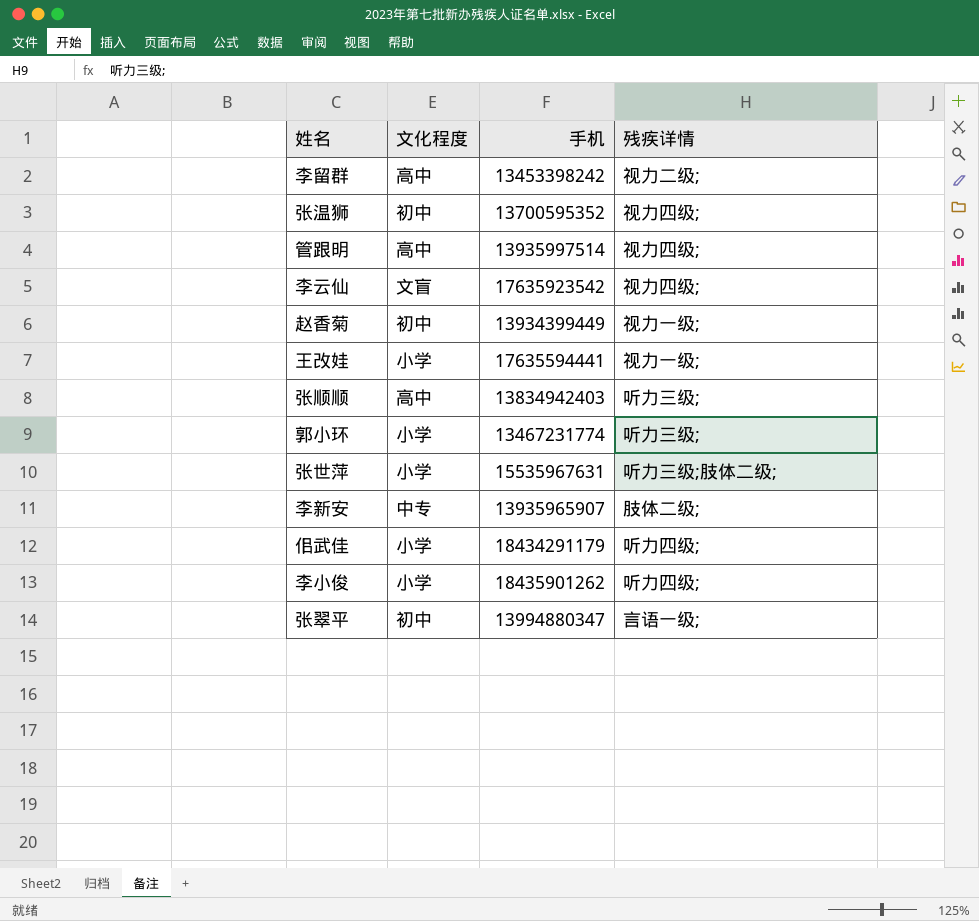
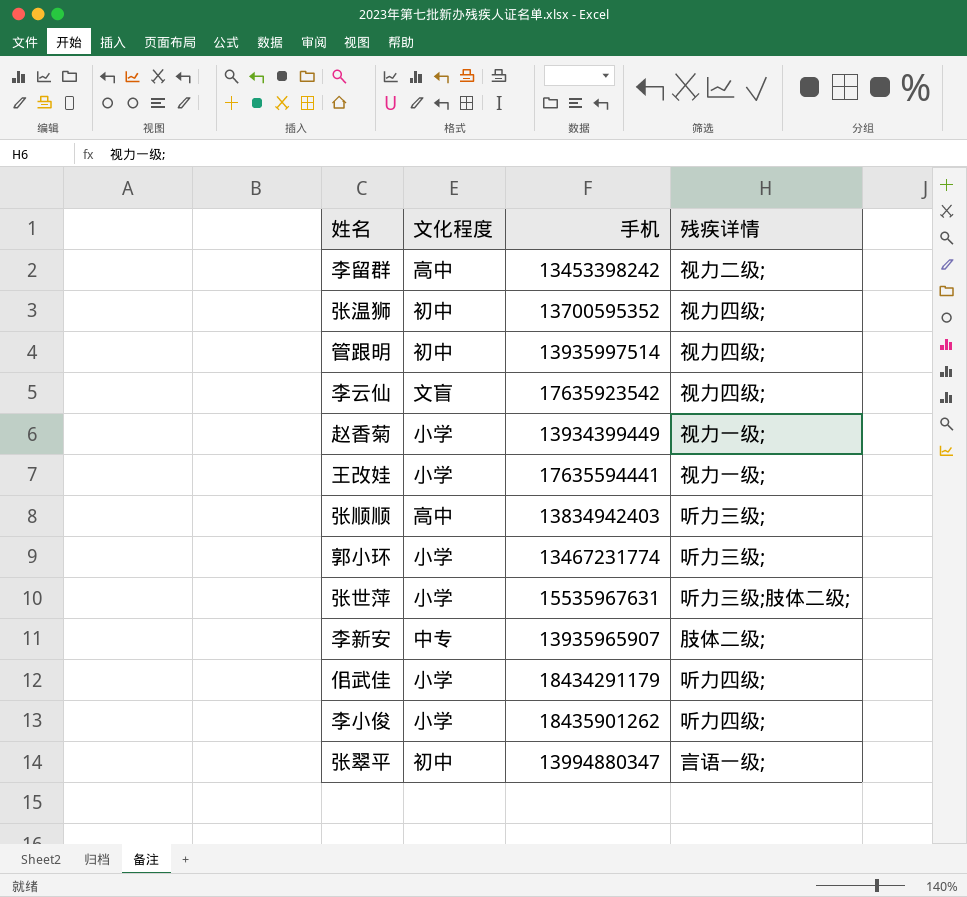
管跟明 | 文化程度: 高中 -> 初中
赵香菊 | 文化程度: 初中 -> 小学

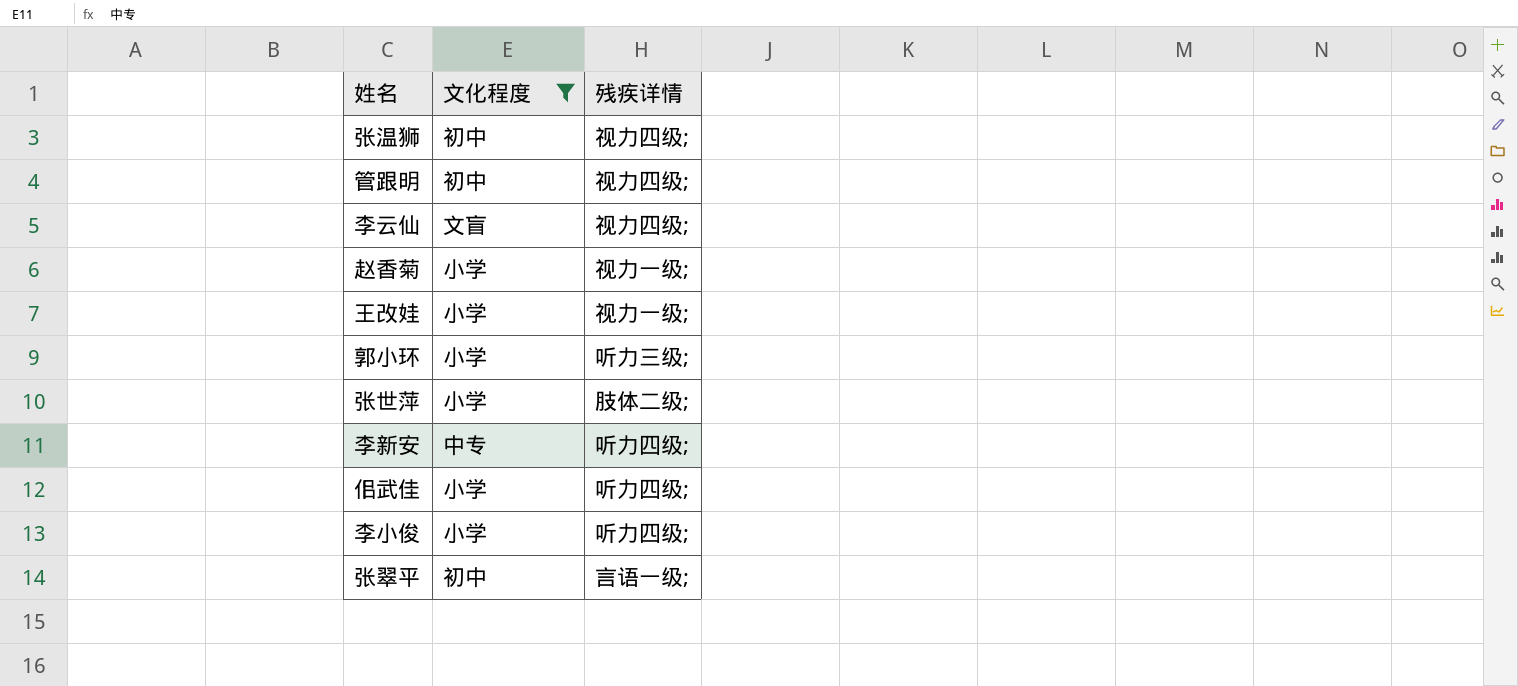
filter: none -> 文化程度 != 高中
column 手机 | position: 3 -> none
张世萍 | 残疾详情: 听力三级;肢体二级; -> 肢体二级;
李新安 | 残疾详情: 肢体二级; -> 听力四级;

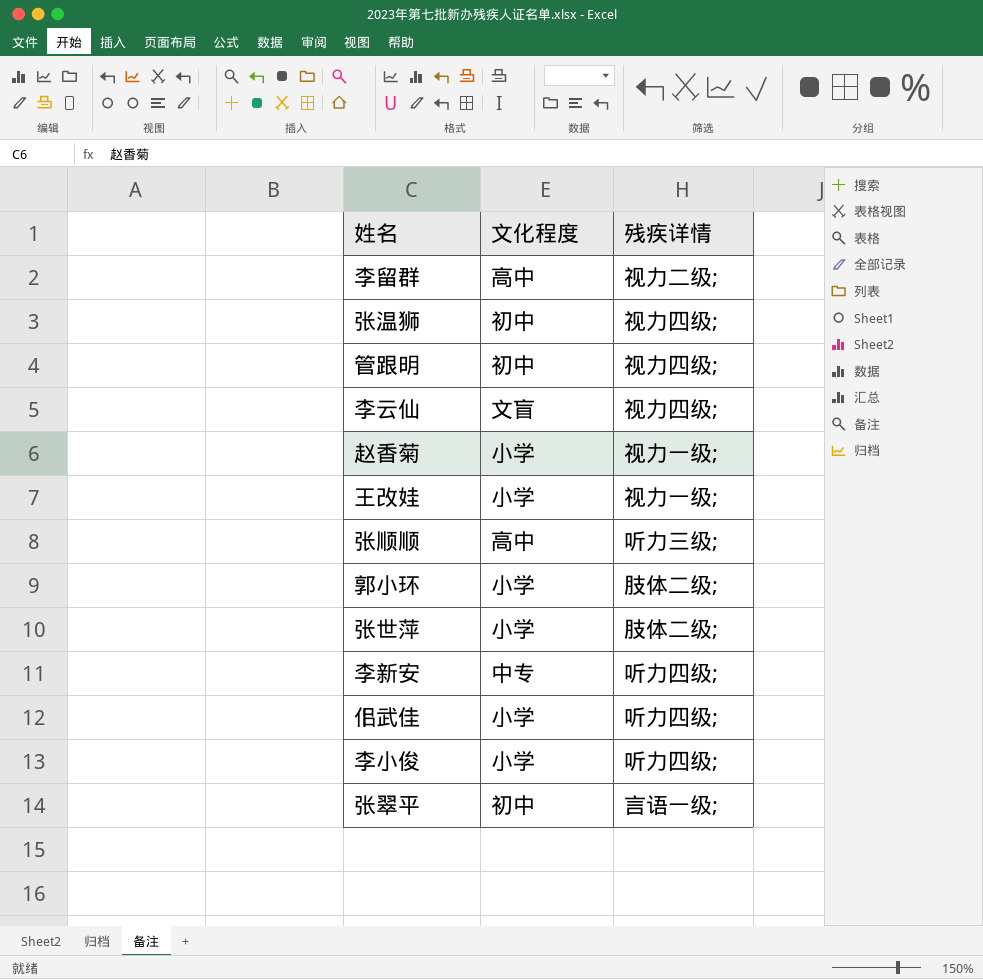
filter: 文化程度 != 高中 -> none
郭小环 | 残疾详情: 听力三级; -> 肢体二级;

